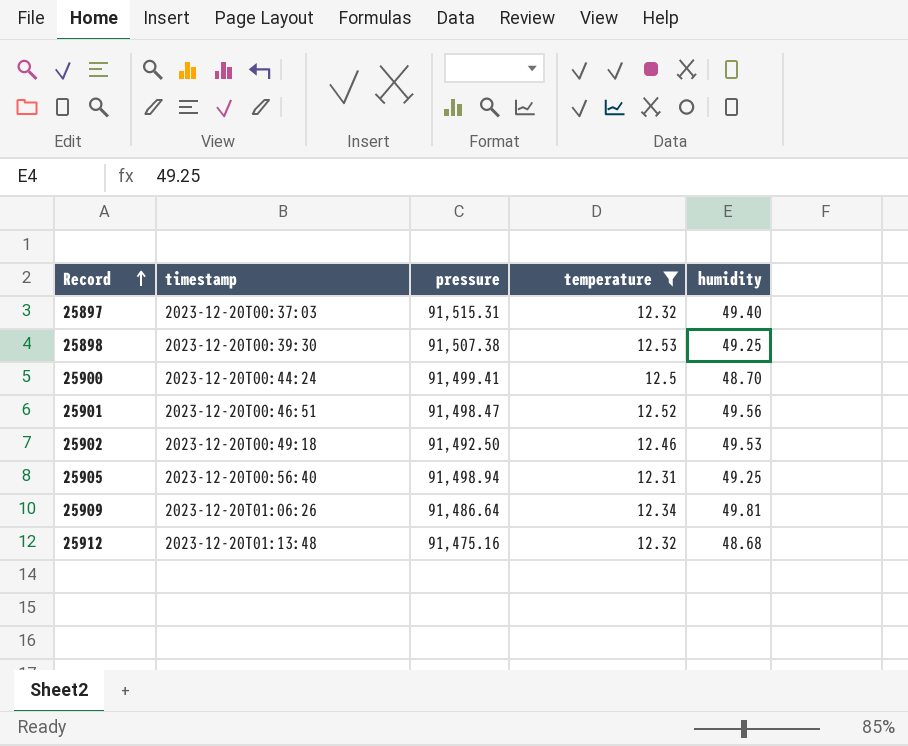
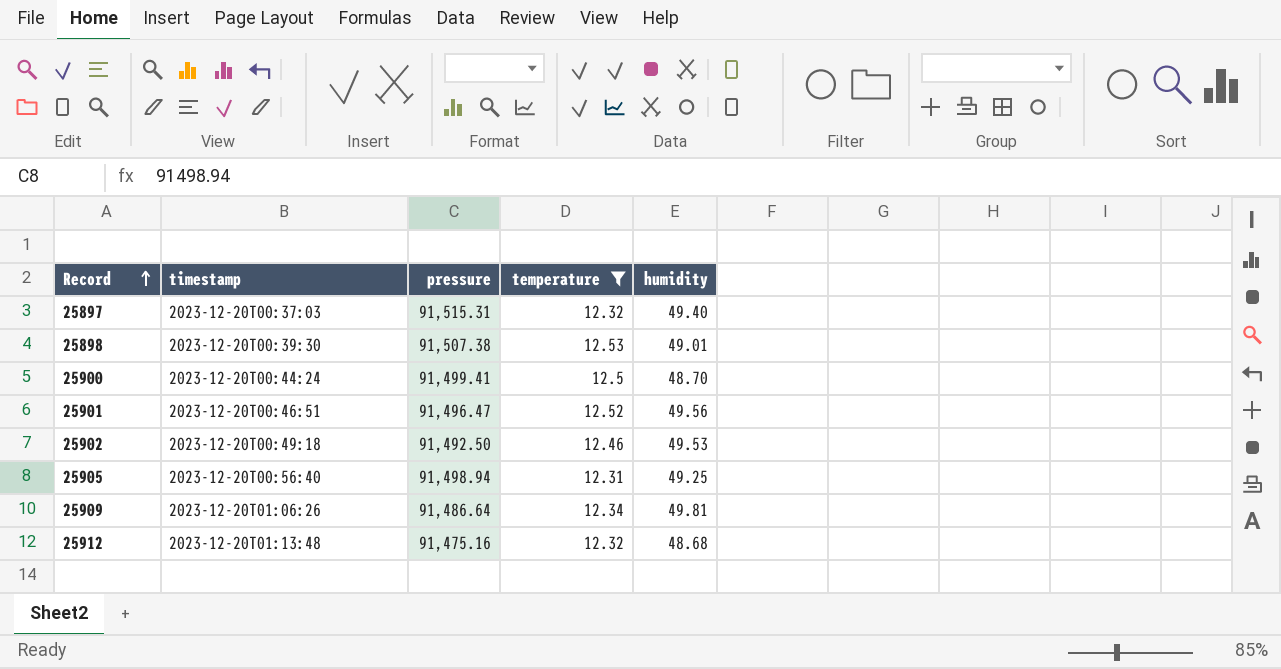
25898 | humidity: 49.25 -> 49.01
25901 | pressure: 91,498.47 -> 91,496.47

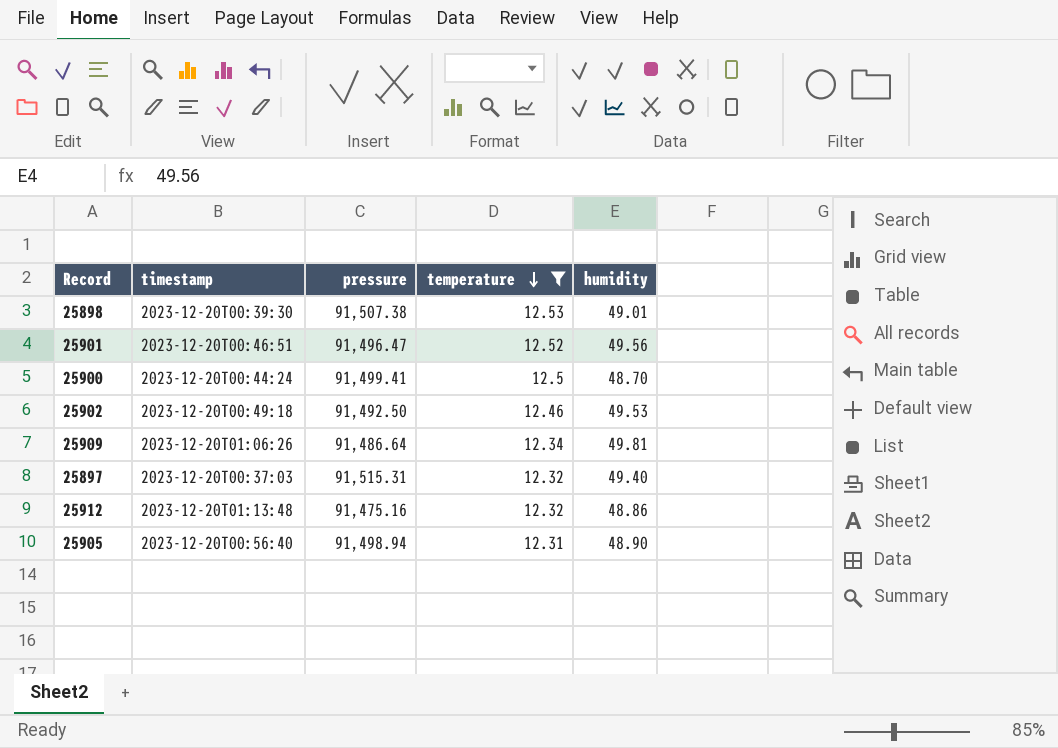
row order: Record ascending -> temperature descending
25912 | humidity: 48.68 -> 48.86
25905 | humidity: 49.25 -> 48.90

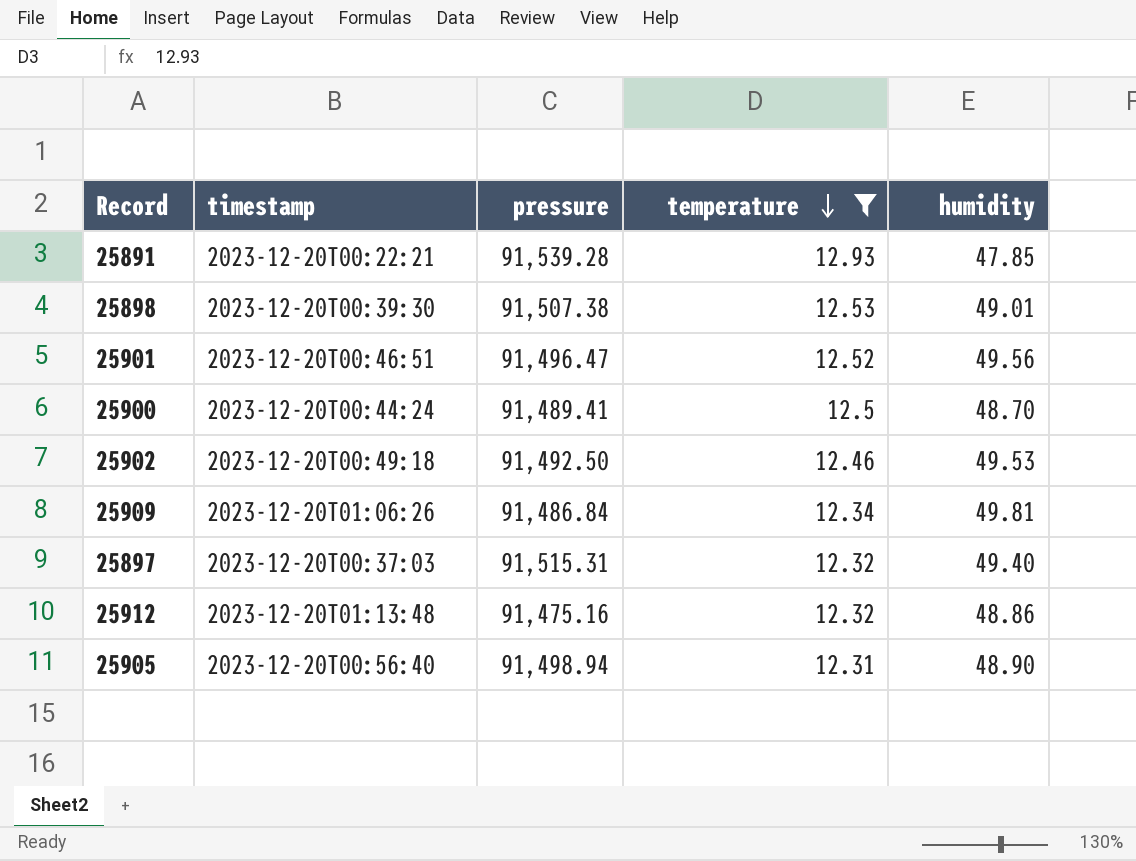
row 25891: none -> 2023-12-20T00:22:21 | 91,539.28 | 12.93 | 47.85
25900 | pressure: 91,499.41 -> 91,489.41
25909 | pressure: 91,486.64 -> 91,486.84

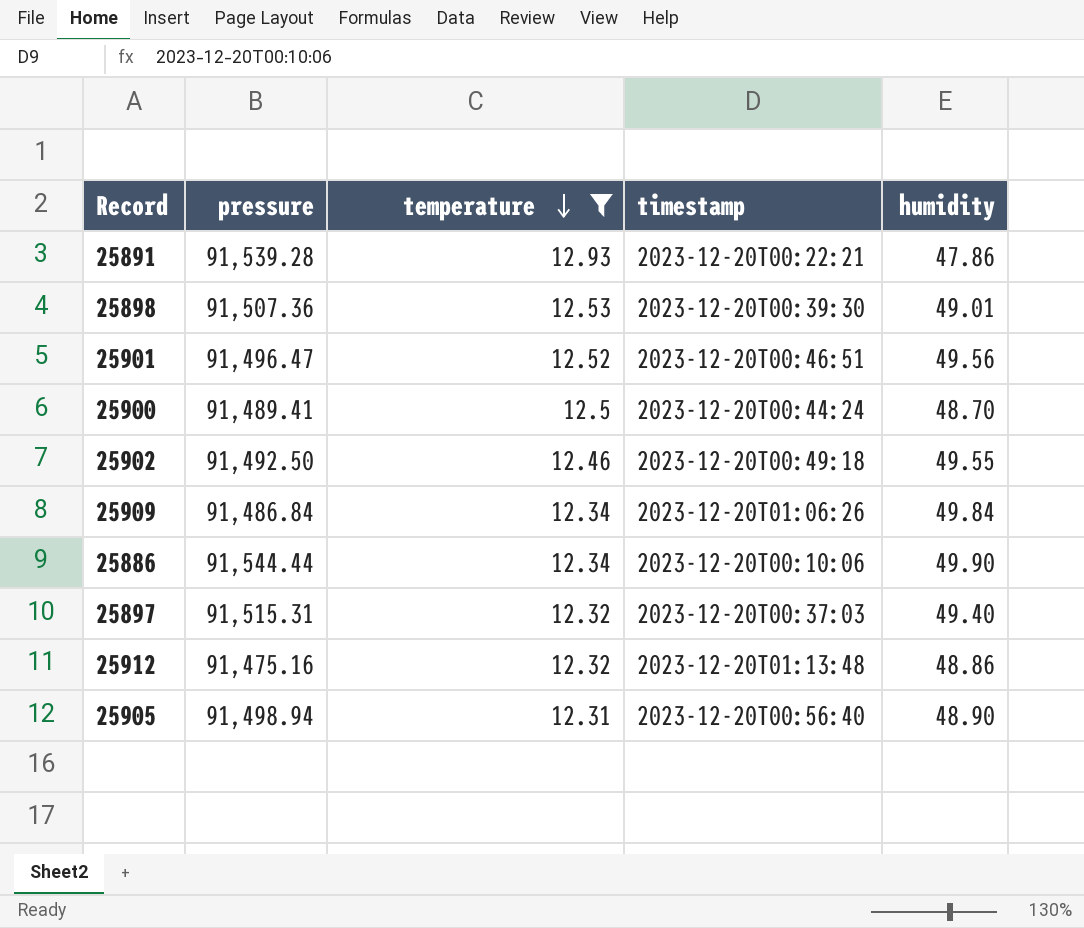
column timestamp | position: 2 -> 4
25891 | humidity: 47.85 -> 47.86
25898 | pressure: 91,507.38 -> 91,507.36
25902 | humidity: 49.53 -> 49.55
25909 | humidity: 49.81 -> 49.84
row 25886: none -> 91,544.44 | 12.34 | 2023-12-20T00:10:06 | 49.90

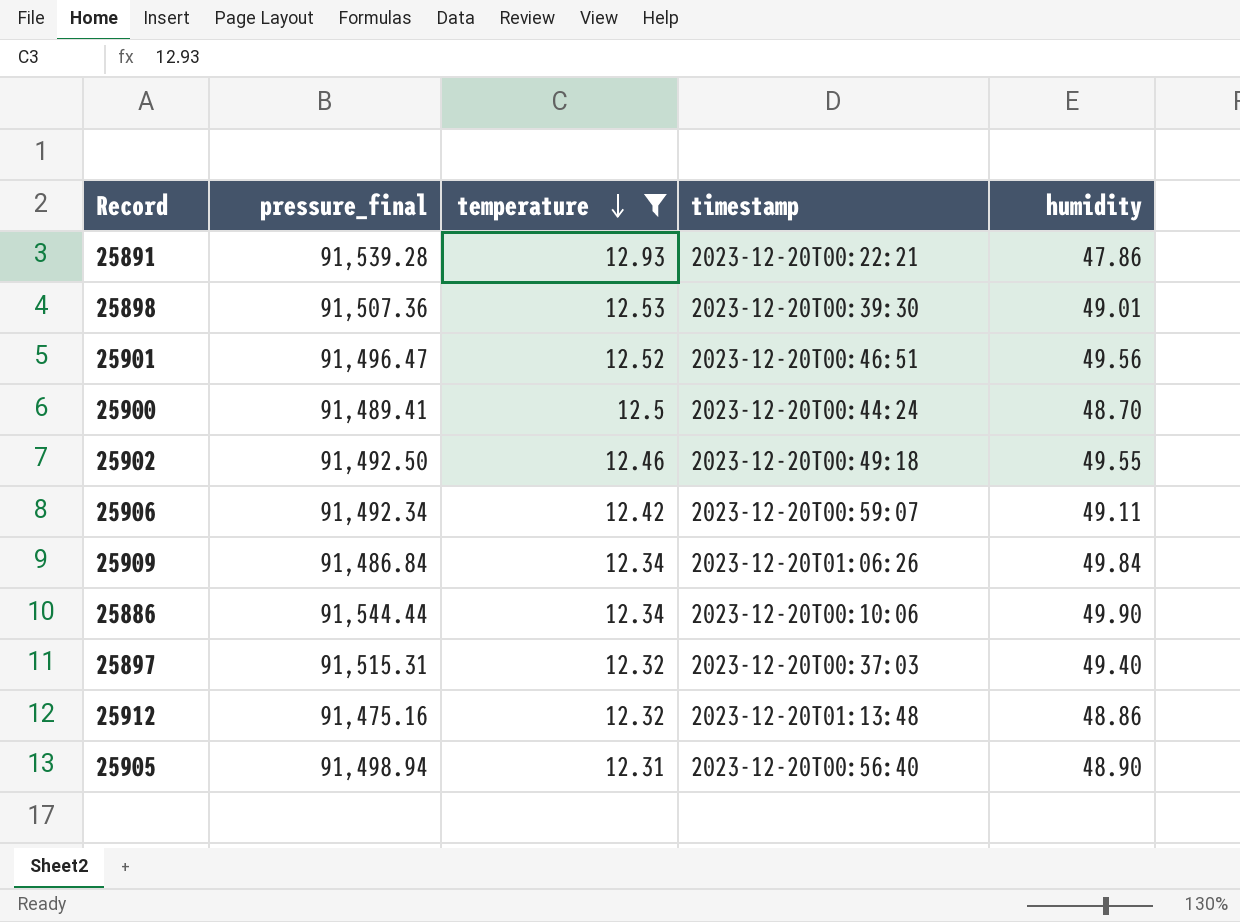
column name: pressure -> pressure_final
row 25906: none -> 91,492.34 | 12.42 | 2023-12-20T00:59:07 | 49.11

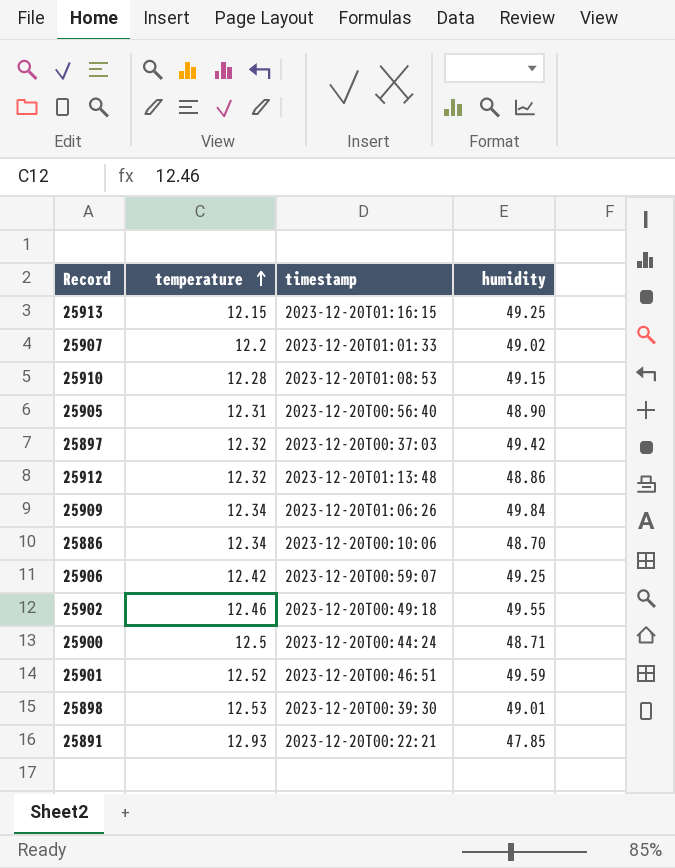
filter: temperature >= 12.31 -> none
row order: temperature descending -> temperature ascending
column pressure_final | position: 2 -> none
25897 | humidity: 49.40 -> 49.42
25886 | humidity: 49.90 -> 48.70
25906 | humidity: 49.11 -> 49.25
25900 | humidity: 48.70 -> 48.71
25901 | humidity: 49.56 -> 49.59
25891 | humidity: 47.86 -> 47.85

